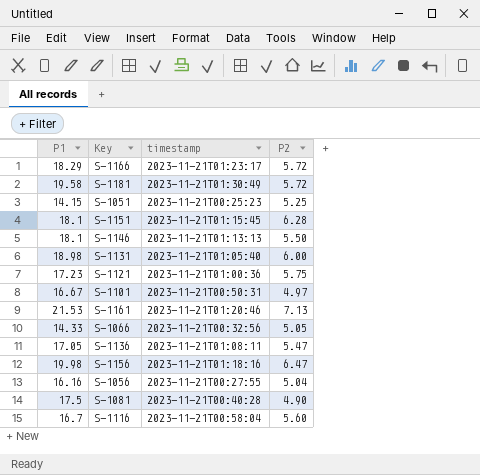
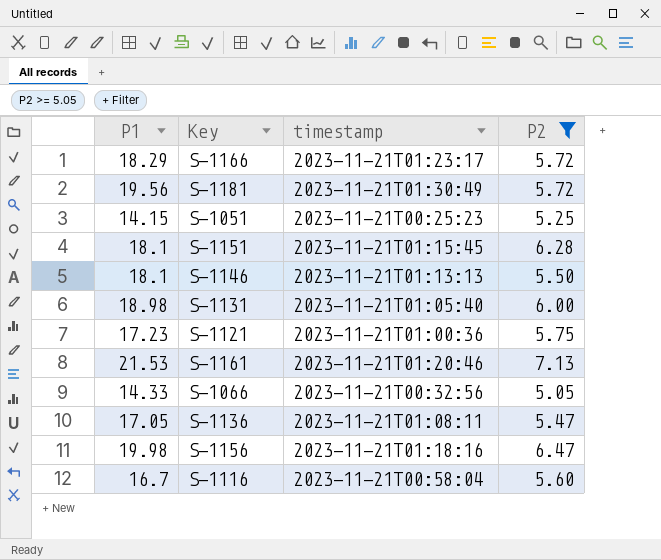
filter: none -> P2 >= 5.05
S-1181 | P1: 19.58 -> 19.56

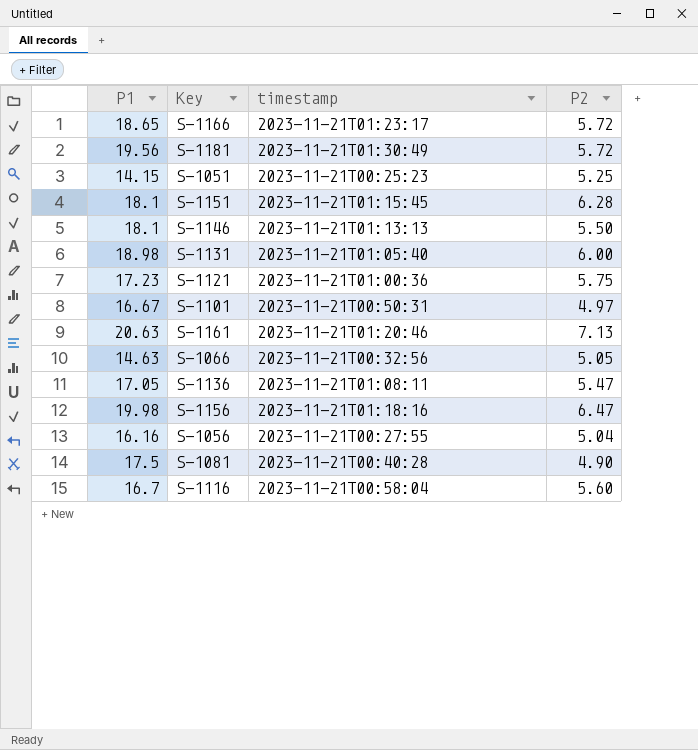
filter: P2 >= 5.05 -> none
S-1166 | P1: 18.29 -> 18.65
S-1161 | P1: 21.53 -> 20.63
S-1066 | P1: 14.33 -> 14.63

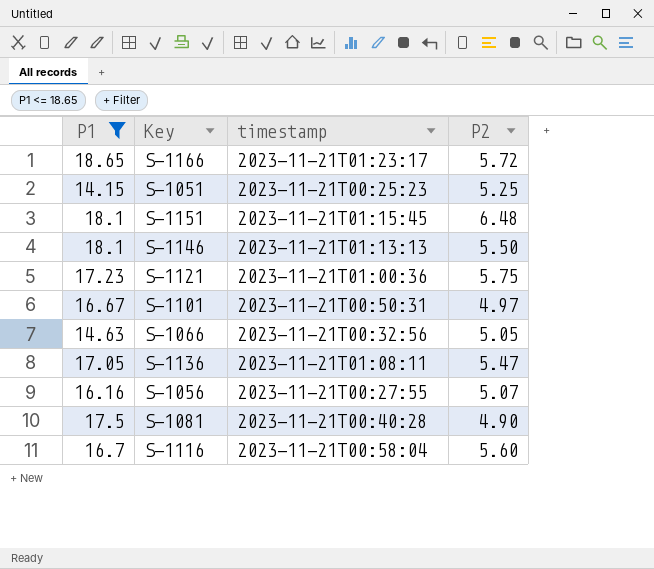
filter: none -> P1 <= 18.65
S-1151 | P2: 6.28 -> 6.48
S-1056 | P2: 5.04 -> 5.07

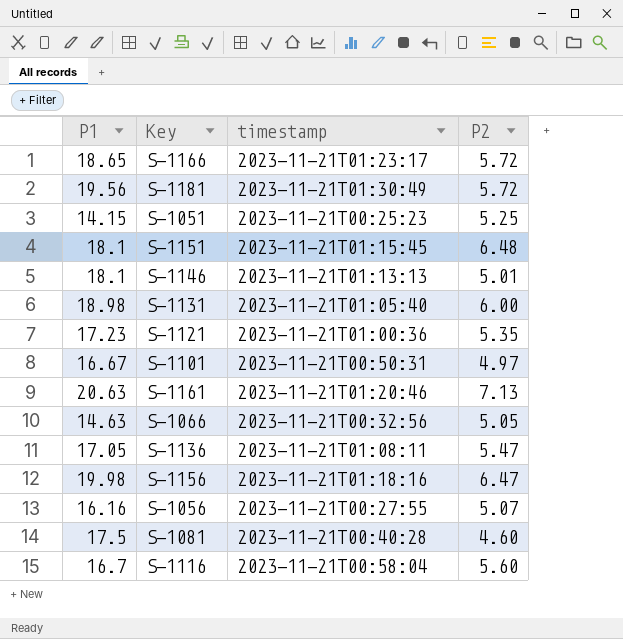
filter: P1 <= 18.65 -> none
S-1146 | P2: 5.50 -> 5.01
S-1121 | P2: 5.75 -> 5.35
S-1081 | P2: 4.90 -> 4.60

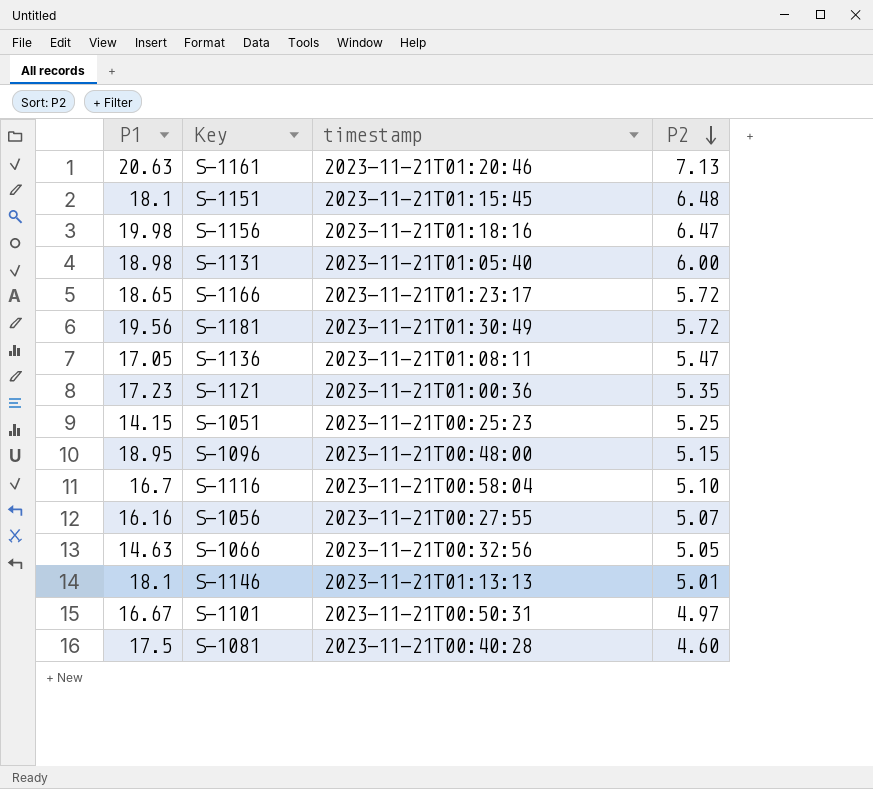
row order: none -> P2 descending
row S-1096: none -> 18.95 | 2023-11-21T00:48:00 | 5.15
S-1116 | P2: 5.60 -> 5.10

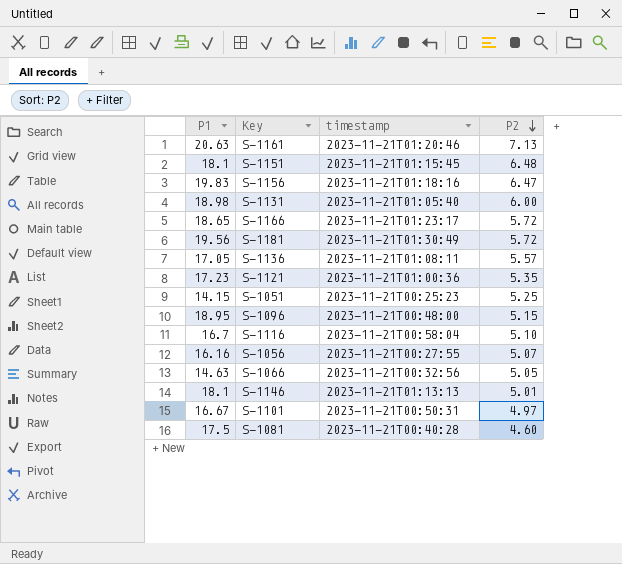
S-1156 | P1: 19.98 -> 19.83
S-1136 | P2: 5.47 -> 5.57

